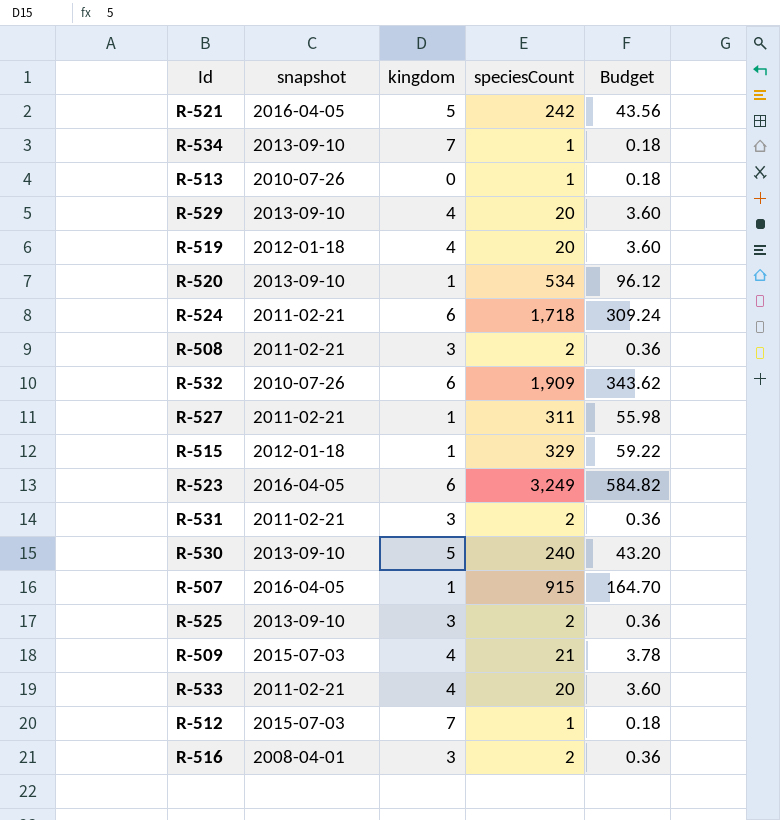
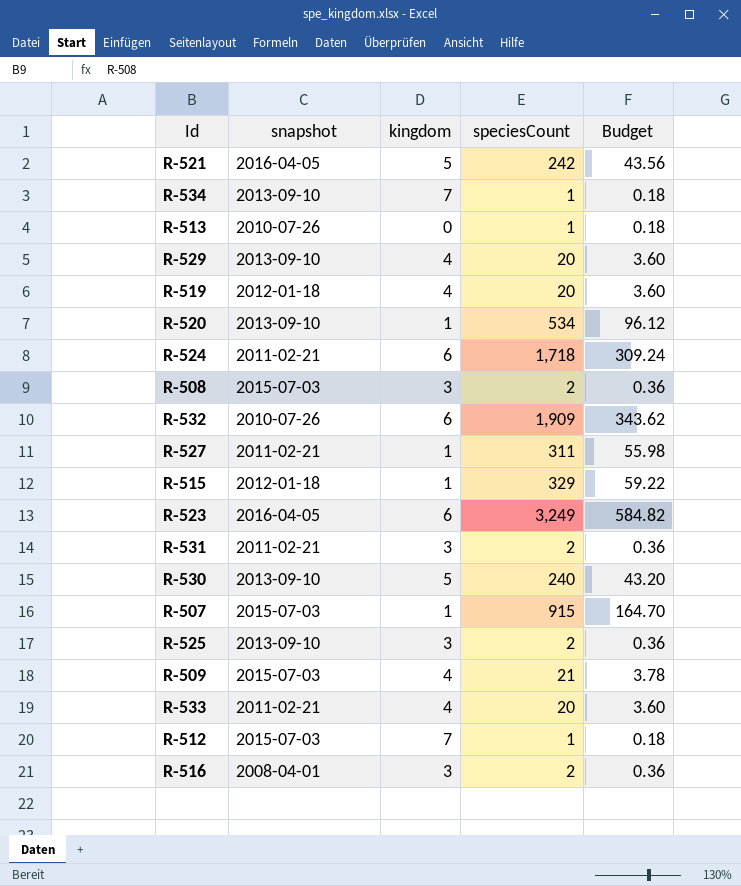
R-508 | snapshot: 2011-02-21 -> 2015-07-03
R-507 | snapshot: 2016-04-05 -> 2015-07-03

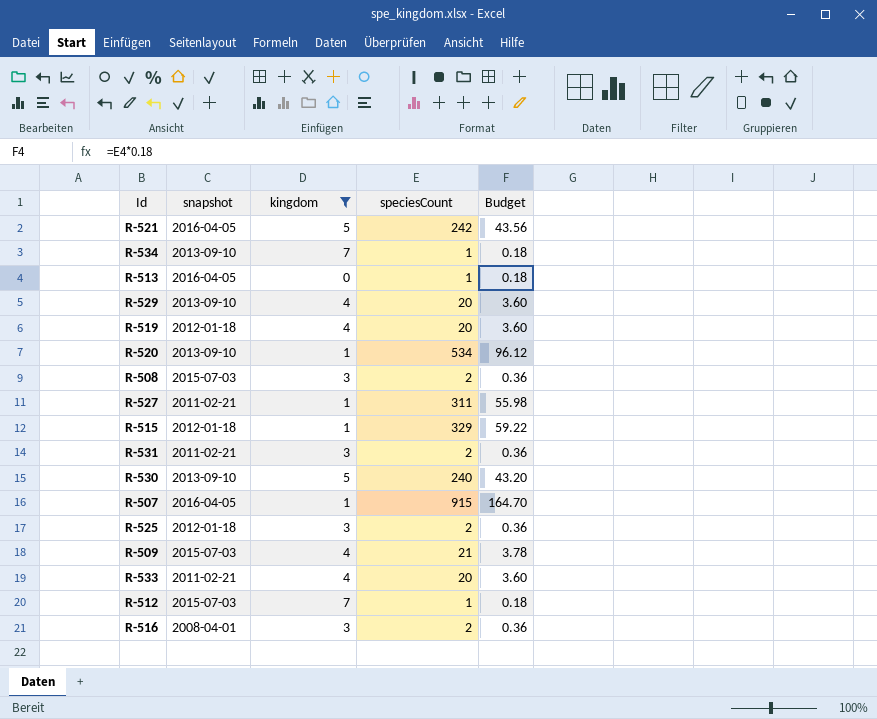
filter: none -> kingdom != 6
R-513 | snapshot: 2010-07-26 -> 2016-04-05
R-507 | snapshot: 2015-07-03 -> 2016-04-05
R-525 | snapshot: 2013-09-10 -> 2012-01-18

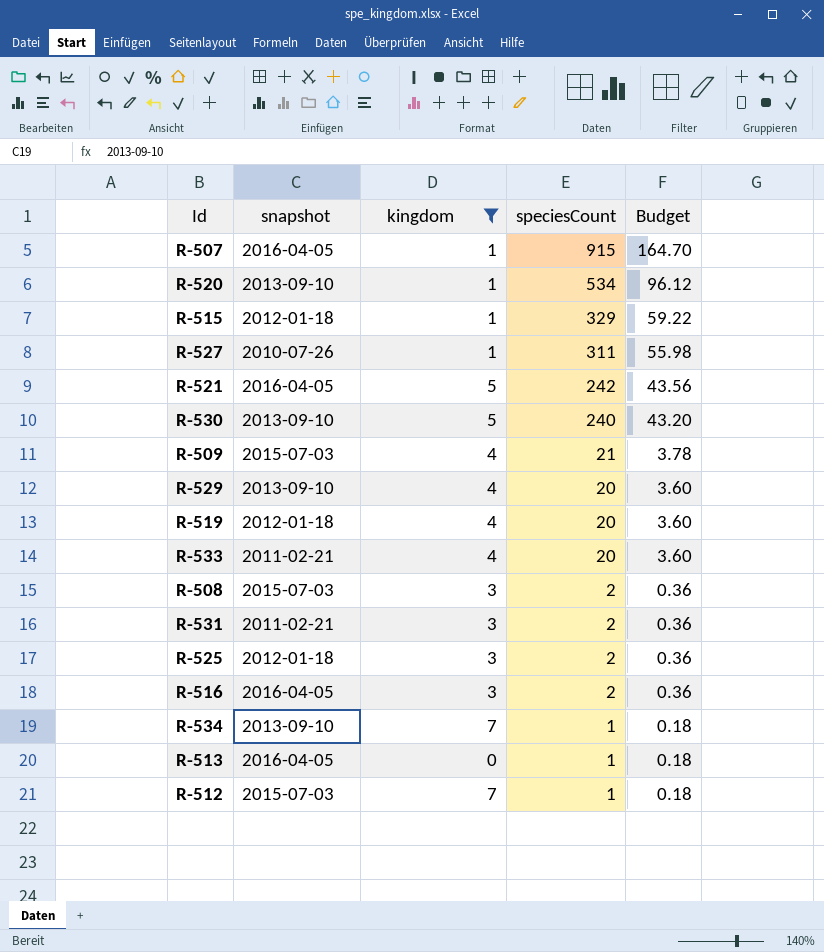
row order: none -> speciesCount descending
R-527 | snapshot: 2011-02-21 -> 2010-07-26
R-516 | snapshot: 2008-04-01 -> 2016-04-05

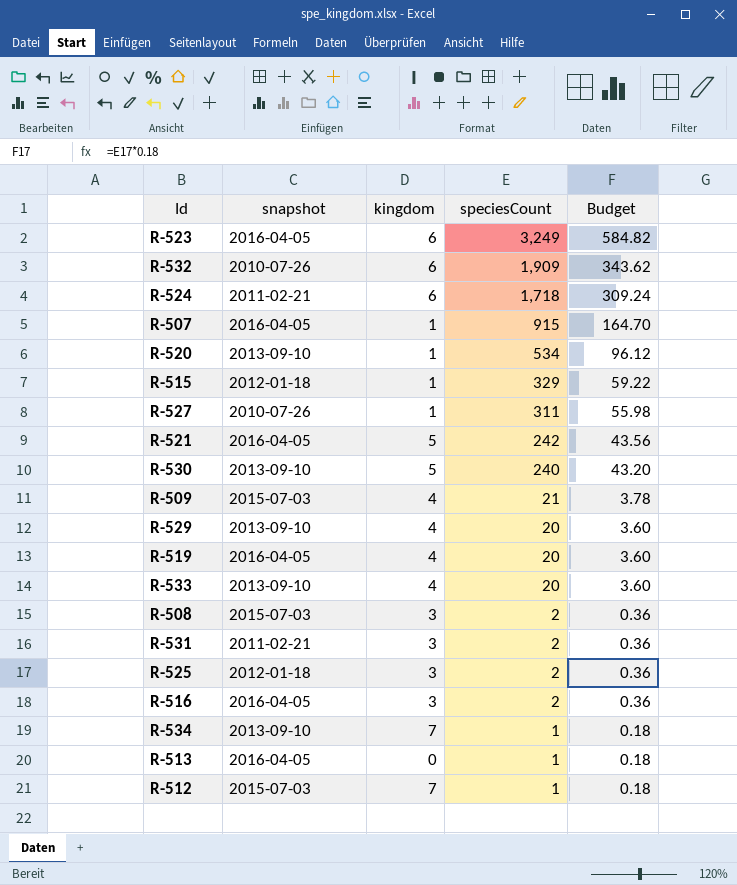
filter: kingdom != 6 -> none
R-519 | snapshot: 2012-01-18 -> 2016-04-05
R-533 | snapshot: 2011-02-21 -> 2013-09-10

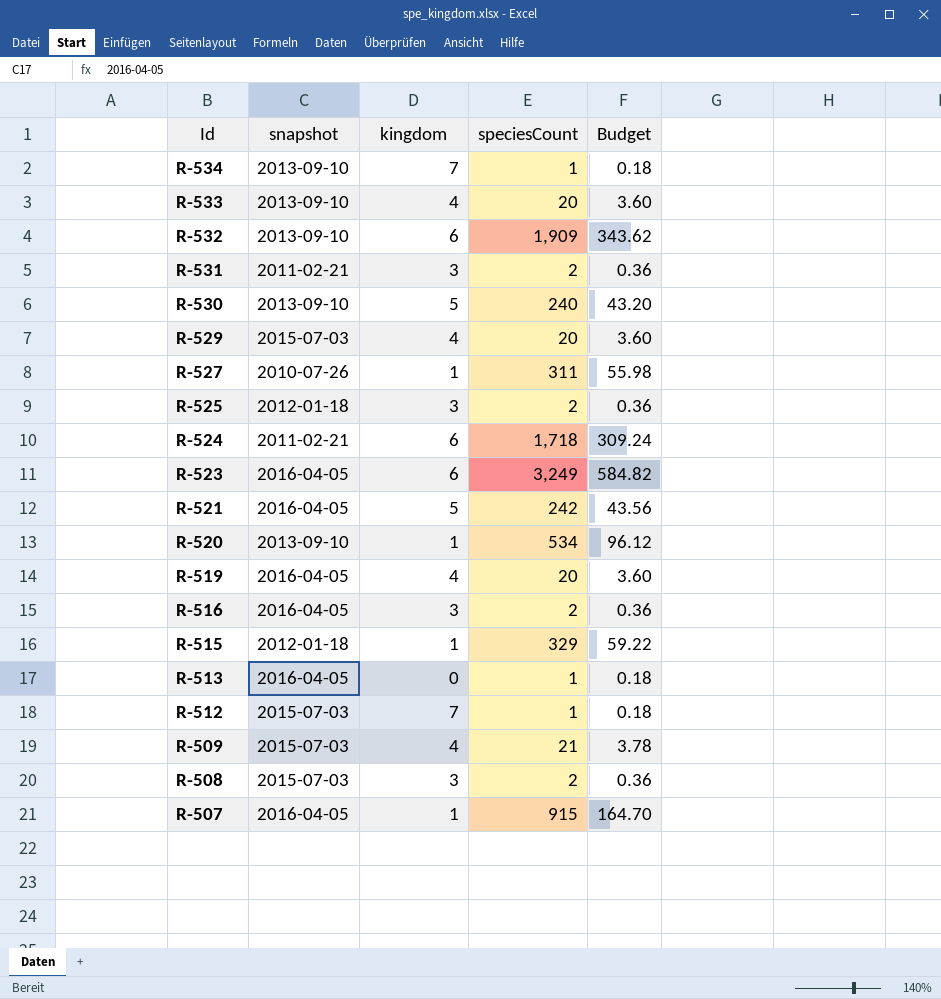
row order: speciesCount descending -> Id descending
R-532 | snapshot: 2010-07-26 -> 2013-09-10
R-529 | snapshot: 2013-09-10 -> 2015-07-03

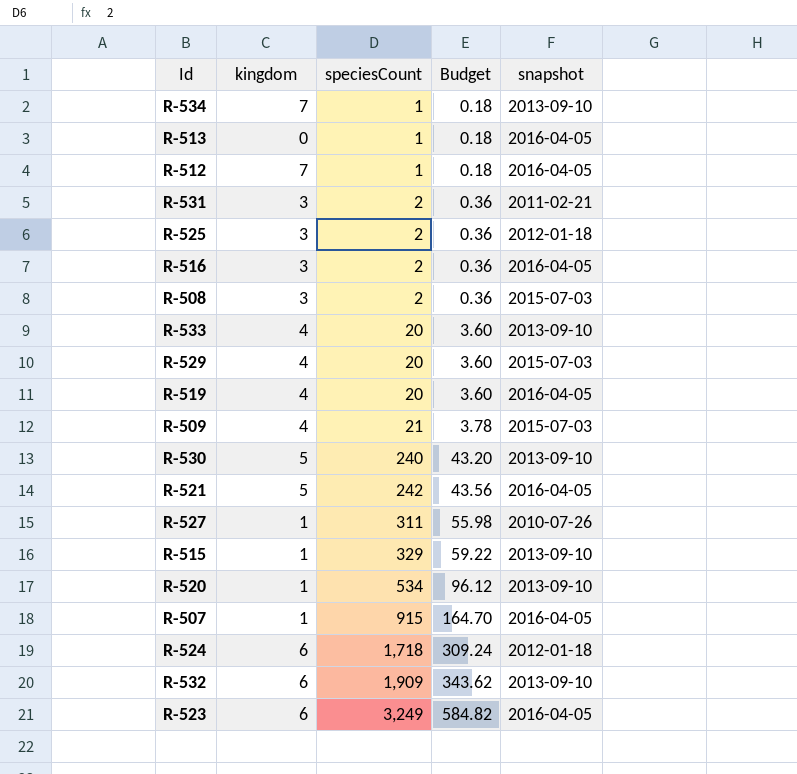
row order: Id descending -> speciesCount ascending
column snapshot | position: 2 -> 5
R-512 | snapshot: 2015-07-03 -> 2016-04-05
R-515 | snapshot: 2012-01-18 -> 2013-09-10
R-524 | snapshot: 2011-02-21 -> 2012-01-18

